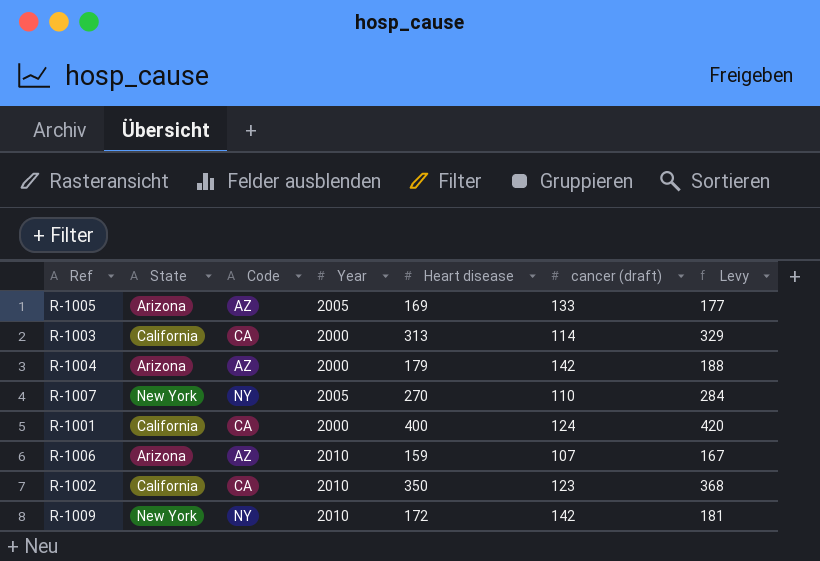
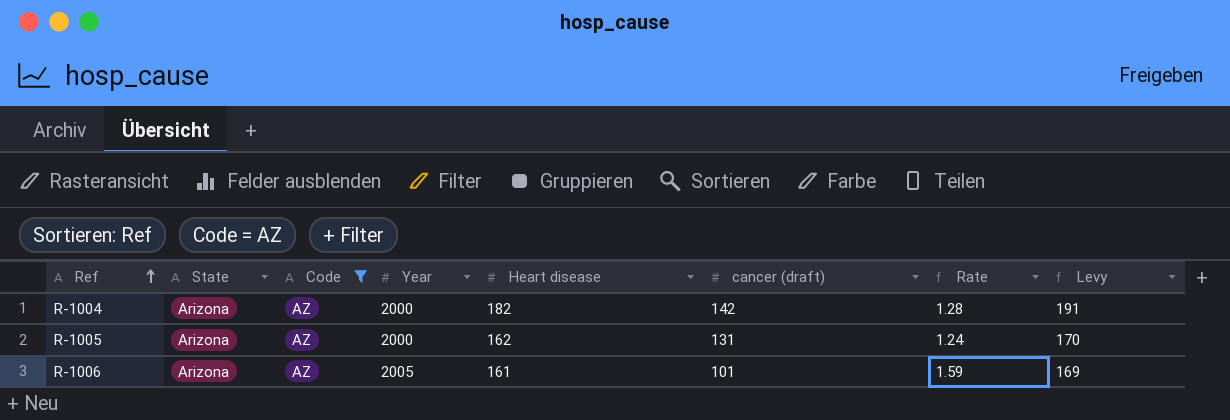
filter: none -> Code = AZ
row order: none -> Ref ascending
column Rate | formula: none -> [Heart disease] / [cancer (draft)]
R-1004 | Heart disease: 179 -> 182
R-1004 | Levy: 188 -> 191
R-1005 | Year: 2005 -> 2000
R-1005 | Heart disease: 169 -> 162
R-1005 | cancer (draft): 133 -> 131
R-1005 | Levy: 177 -> 170
R-1006 | Year: 2010 -> 2005
R-1006 | Heart disease: 159 -> 161
R-1006 | cancer (draft): 107 -> 101
R-1006 | Levy: 167 -> 169

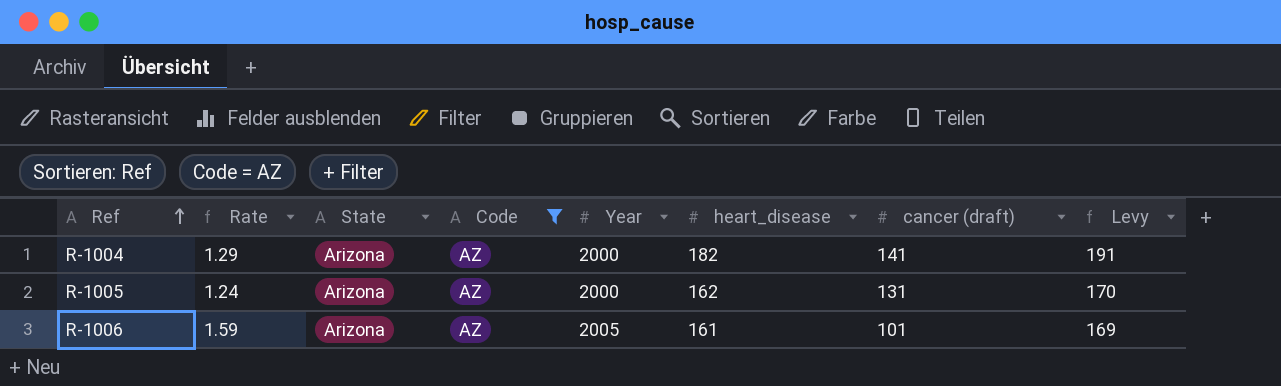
column Rate | position: 7 -> 2
column name: Heart disease -> heart_disease
R-1004 | Rate: 1.28 -> 1.29
R-1004 | cancer (draft): 142 -> 141

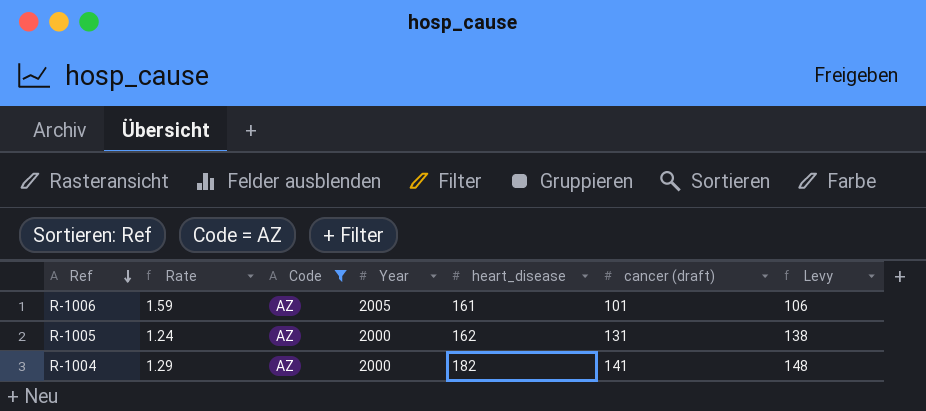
row order: Ref ascending -> Ref descending
column State | position: 3 -> none
column Levy | formula: [heart_disease] * 1.05 -> [cancer (draft)] * 1.05

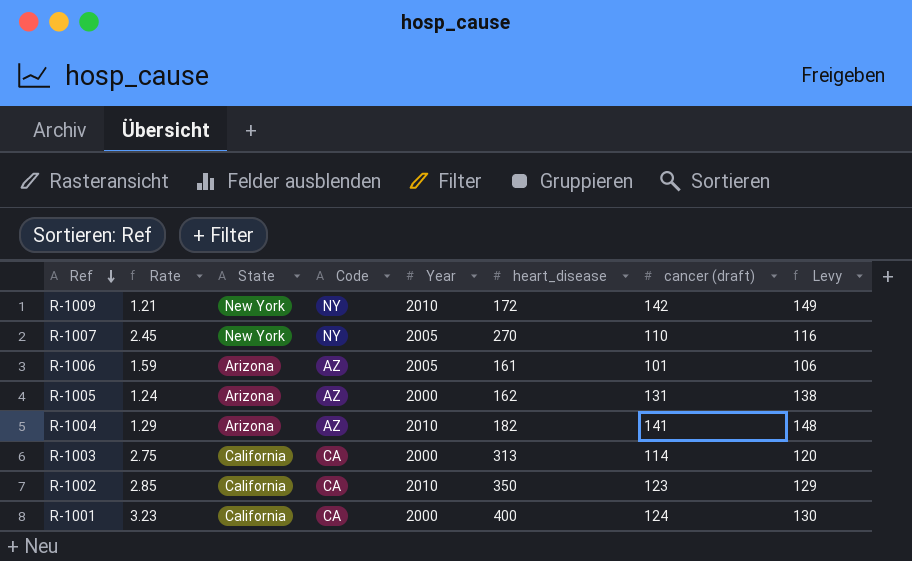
filter: Code = AZ -> none
column State | position: none -> 3
R-1004 | Year: 2000 -> 2010

